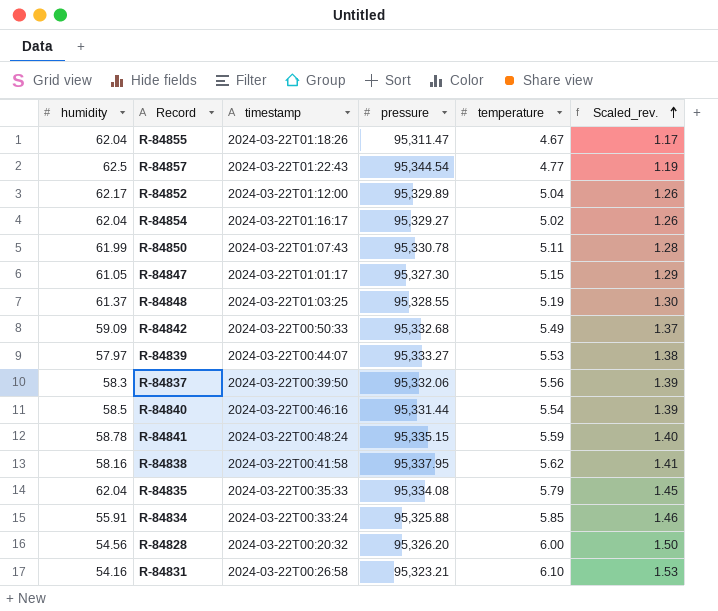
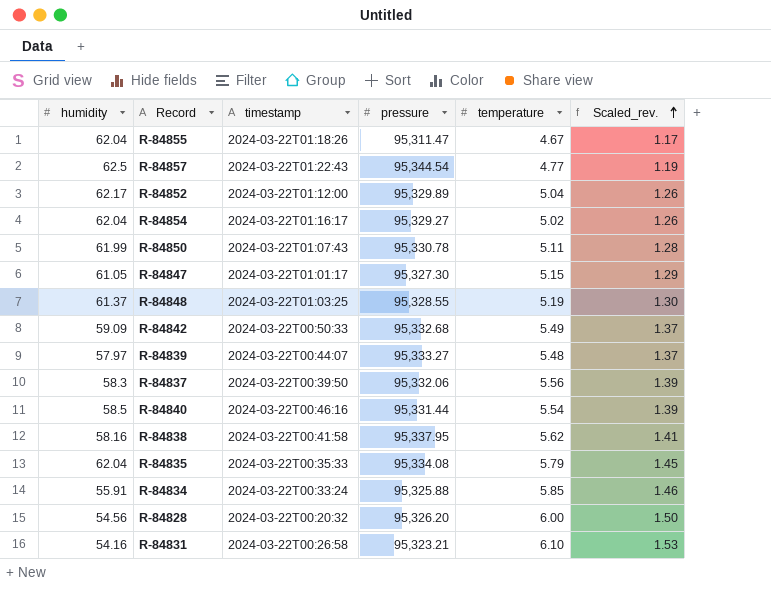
row R-84841: 58.78 | 2024-03-22T00:48:24 | 95,335.15 | 5.59 | 1.40 -> none
R-84839 | temperature: 5.53 -> 5.48
R-84839 | Scaled_rev.: 1.38 -> 1.37

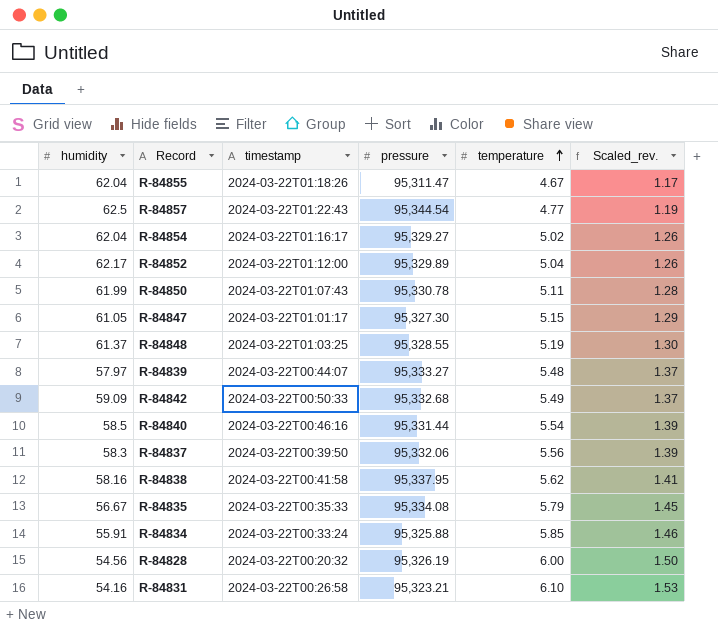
row order: Scaled_rev. ascending -> temperature ascending
R-84835 | humidity: 62.04 -> 56.67
R-84828 | pressure: 95,326.20 -> 95,326.19

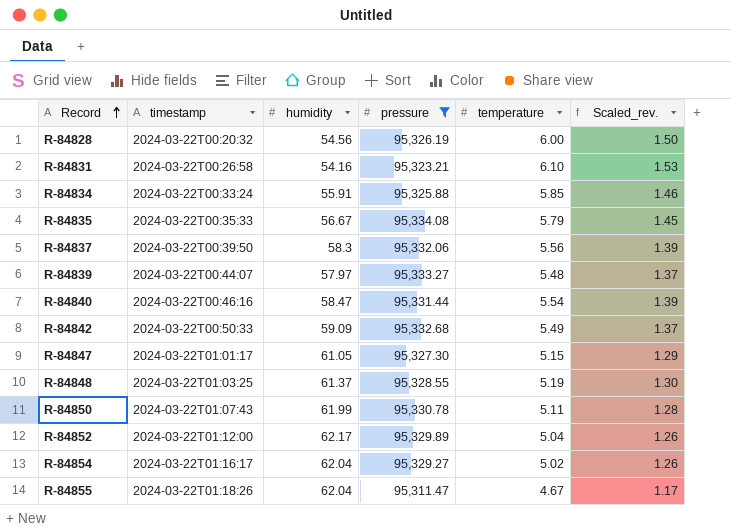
filter: none -> pressure <= 95,334.08
row order: temperature ascending -> Record ascending
column humidity | position: 1 -> 3
R-84840 | humidity: 58.5 -> 58.47

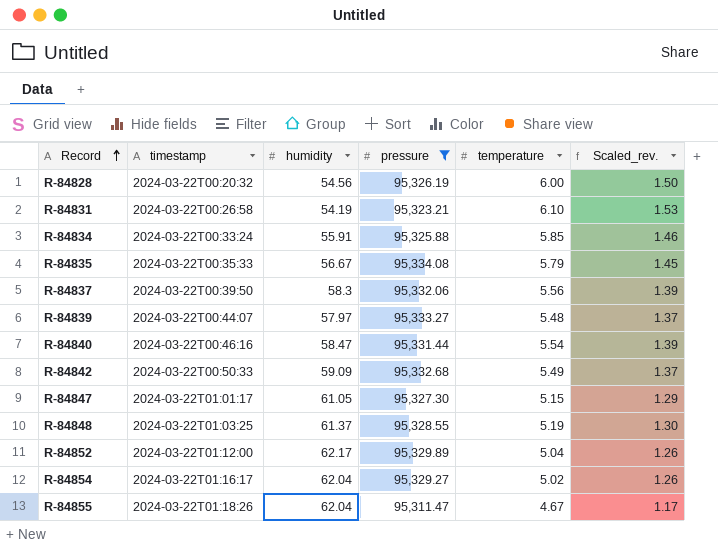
row R-84850: 2024-03-22T01:07:43 | 61.99 | 95,330.78 | 5.11 | 1.28 -> none
R-84831 | humidity: 54.16 -> 54.19

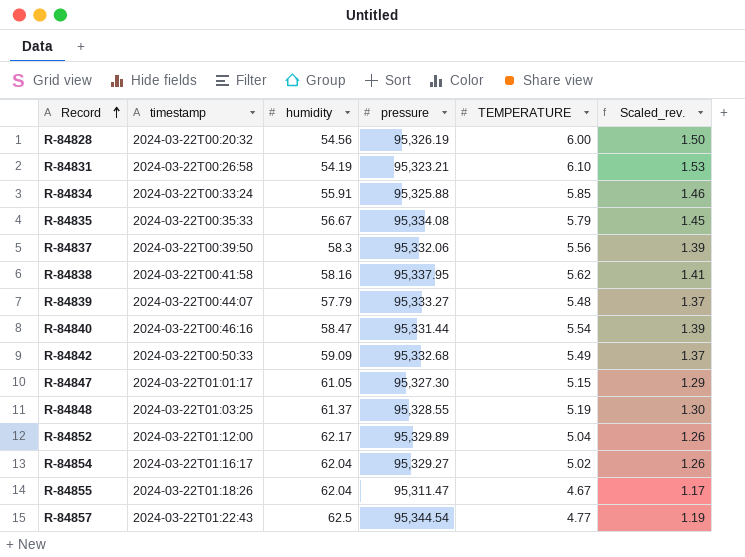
filter: pressure <= 95,334.08 -> none
column name: temperature -> TEMPERATURE
R-84839 | humidity: 57.97 -> 57.79

